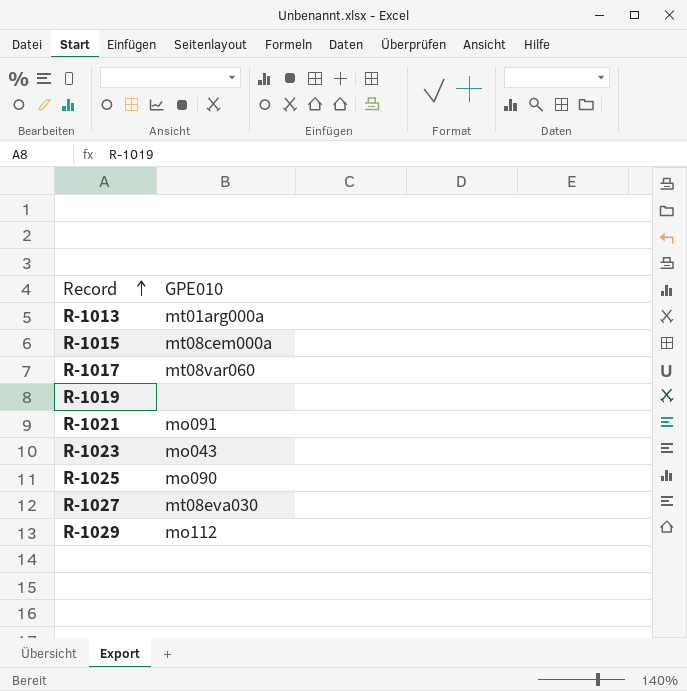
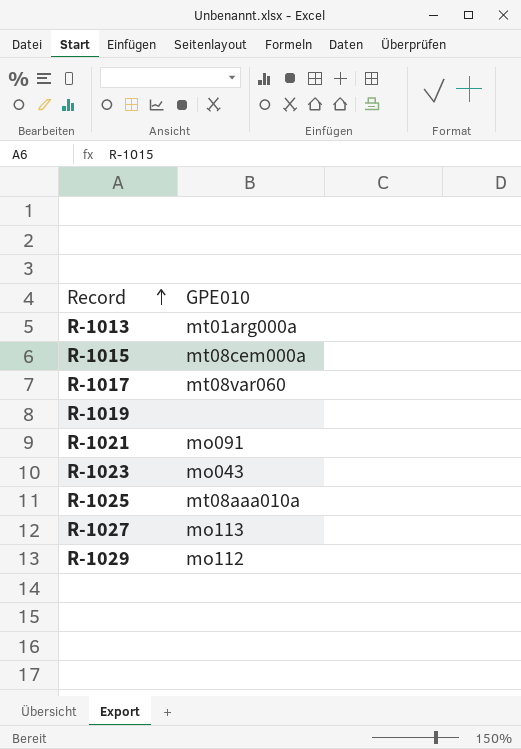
R-1025 | GPE010: mo090 -> mt08aaa010a
R-1027 | GPE010: mt08eva030 -> mo113

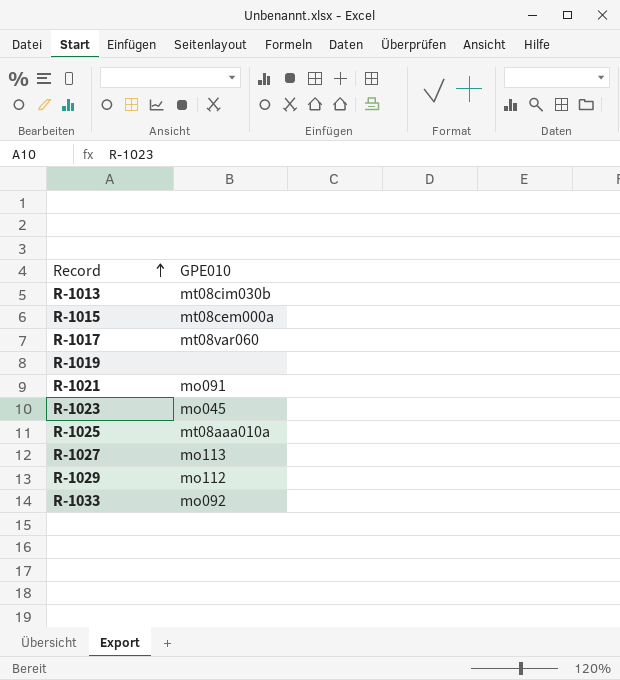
R-1013 | GPE010: mt01arg000a -> mt08cim030b
R-1023 | GPE010: mo043 -> mo045
row R-1033: none -> mo092

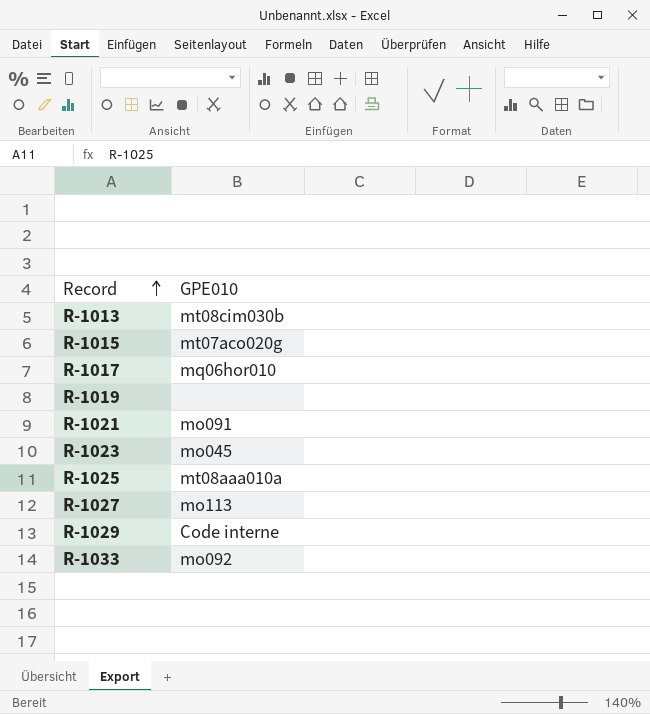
R-1015 | GPE010: mt08cem000a -> mt07aco020g
R-1017 | GPE010: mt08var060 -> mq06hor010
R-1029 | GPE010: mo112 -> Code interne

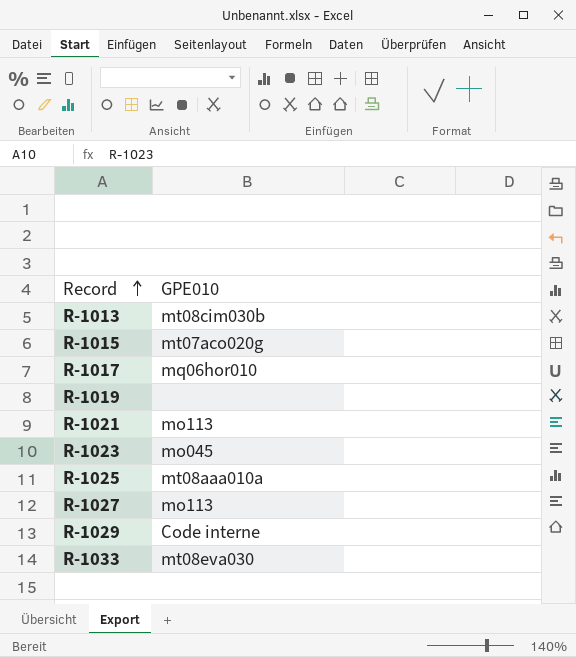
R-1021 | GPE010: mo091 -> mo113
R-1033 | GPE010: mo092 -> mt08eva030

